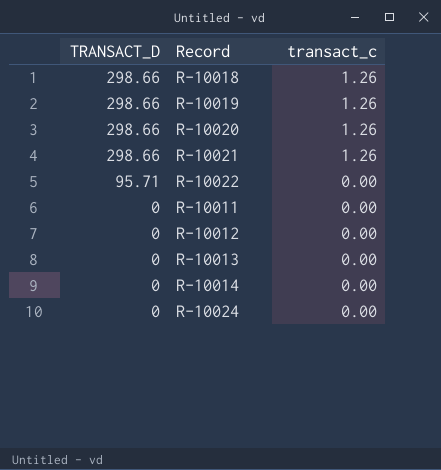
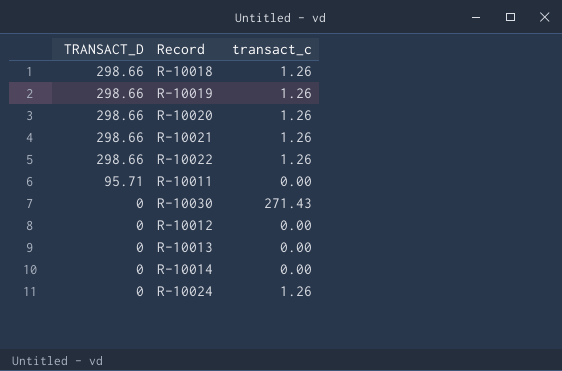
R-10022 | TRANSACT_D: 95.71 -> 298.66
R-10022 | transact_c: 0.00 -> 1.26
R-10011 | TRANSACT_D: 0 -> 95.71
row R-10030: none -> 0 | 271.43
R-10024 | transact_c: 0.00 -> 1.26

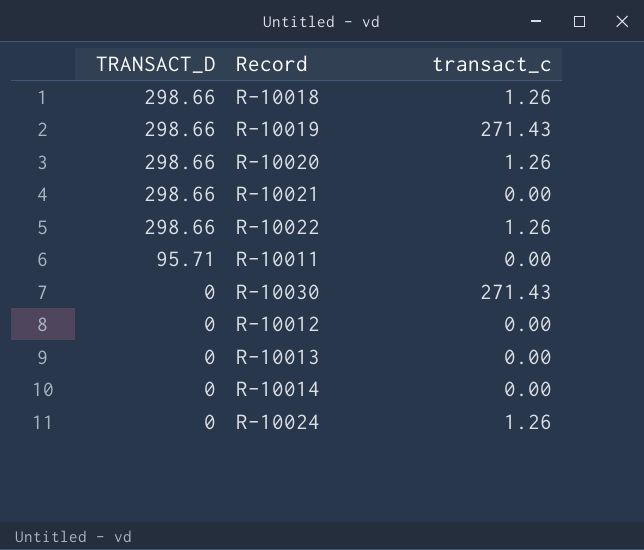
R-10019 | transact_c: 1.26 -> 271.43
R-10021 | transact_c: 1.26 -> 0.00

